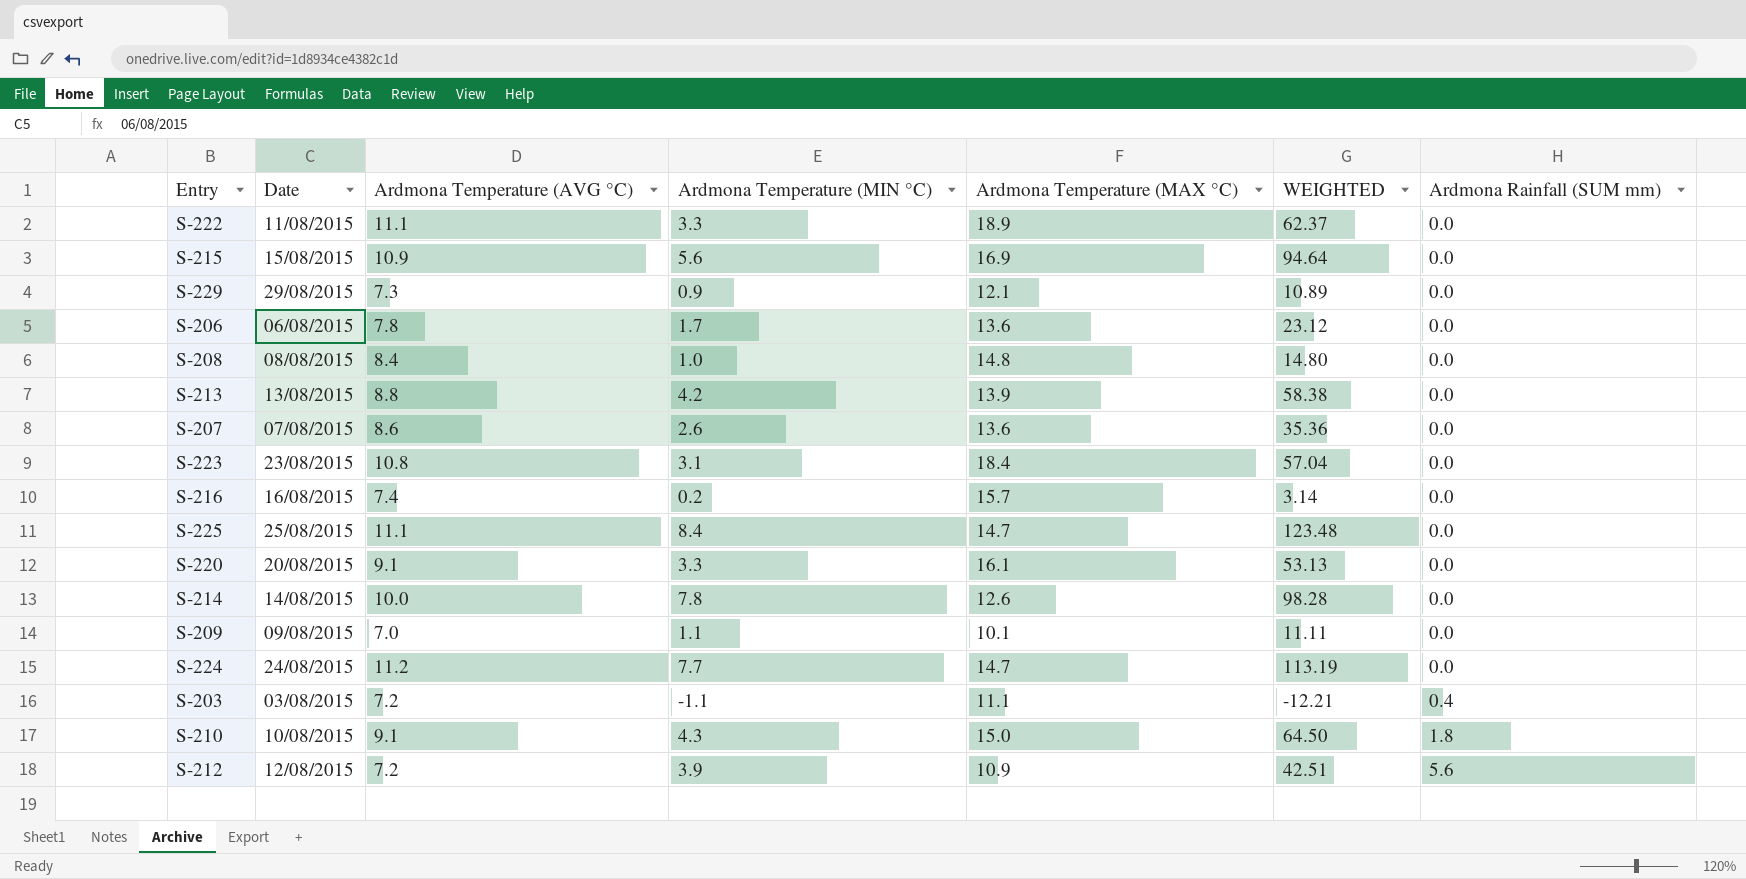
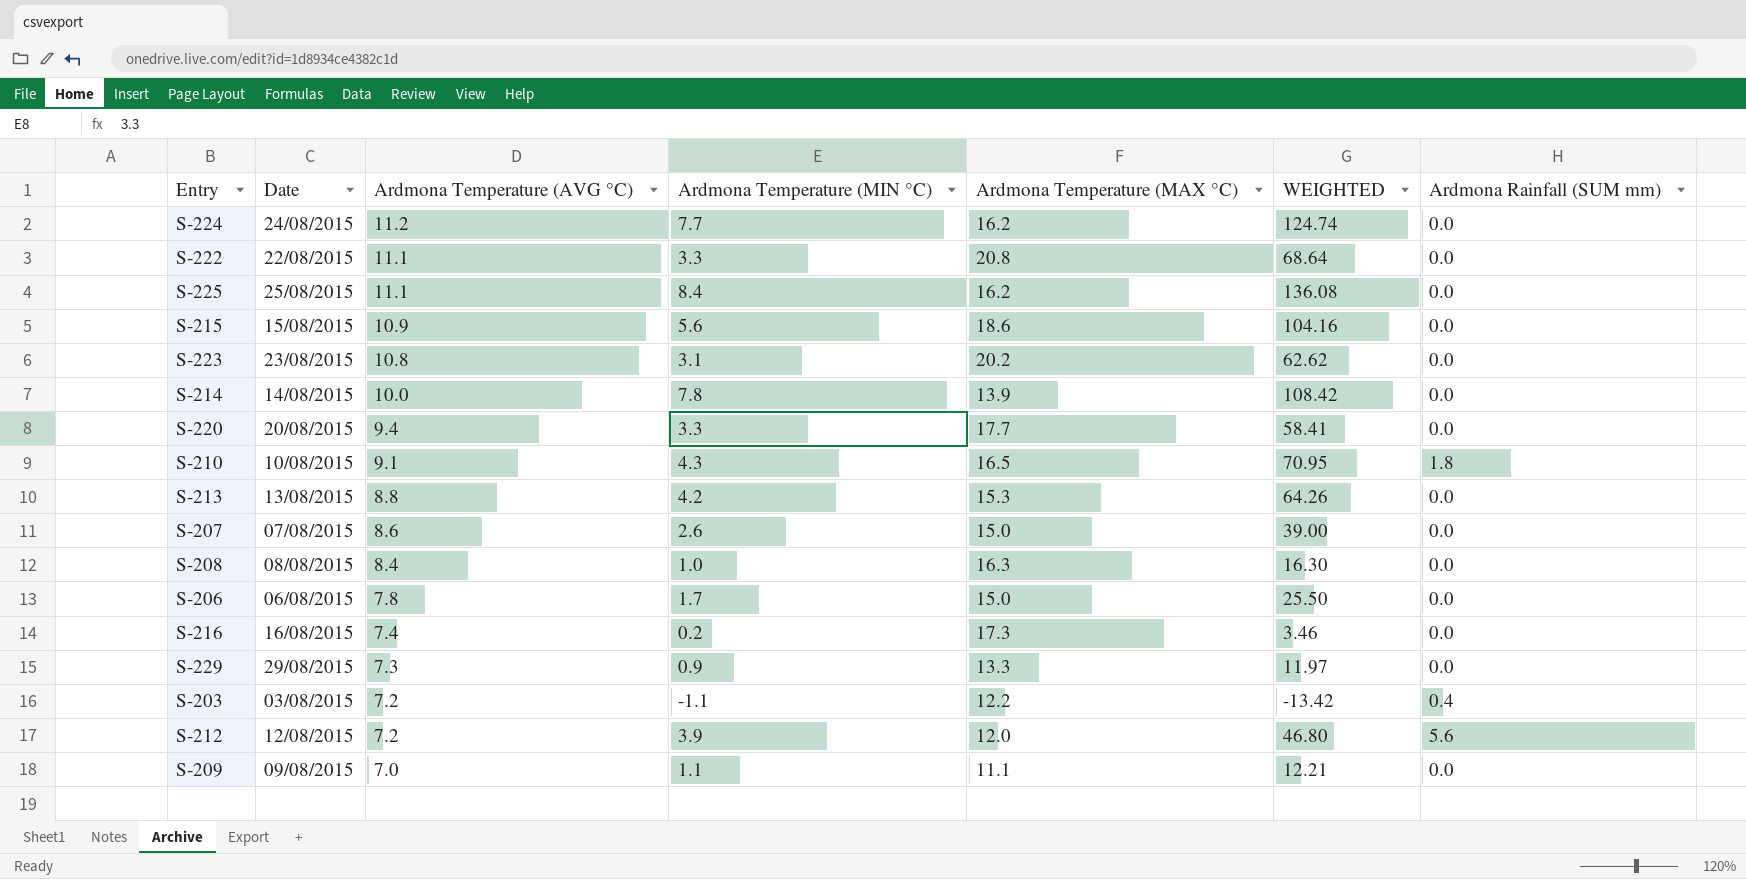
row order: Ardmona Rainfall (SUM mm) ascending -> Ardmona Temperature (AVG °C) descending
S-224 | Ardmona Temperature (MAX °C): 14.7 -> 16.2
S-224 | WEIGHTED: 113.19 -> 124.74
S-222 | Date: 11/08/2015 -> 22/08/2015
S-222 | Ardmona Temperature (MAX °C): 18.9 -> 20.8
S-222 | WEIGHTED: 62.37 -> 68.64
S-225 | Ardmona Temperature (MAX °C): 14.7 -> 16.2
S-225 | WEIGHTED: 123.48 -> 136.08
S-215 | Ardmona Temperature (MAX °C): 16.9 -> 18.6
S-215 | WEIGHTED: 94.64 -> 104.16
S-223 | Ardmona Temperature (MAX °C): 18.4 -> 20.2
S-223 | WEIGHTED: 57.04 -> 62.62
S-214 | Ardmona Temperature (MAX °C): 12.6 -> 13.9
S-214 | WEIGHTED: 98.28 -> 108.42
S-220 | Ardmona Temperature (AVG °C): 9.1 -> 9.4
S-220 | Ardmona Temperature (MAX °C): 16.1 -> 17.7
S-220 | WEIGHTED: 53.13 -> 58.41
S-210 | Ardmona Temperature (MAX °C): 15.0 -> 16.5
S-210 | WEIGHTED: 64.50 -> 70.95
S-213 | Ardmona Temperature (MAX °C): 13.9 -> 15.3
S-213 | WEIGHTED: 58.38 -> 64.26
S-207 | Ardmona Temperature (MAX °C): 13.6 -> 15.0
S-207 | WEIGHTED: 35.36 -> 39.00
S-208 | Ardmona Temperature (MAX °C): 14.8 -> 16.3
S-208 | WEIGHTED: 14.80 -> 16.30
S-206 | Ardmona Temperature (MAX °C): 13.6 -> 15.0
S-206 | WEIGHTED: 23.12 -> 25.50
S-216 | Ardmona Temperature (MAX °C): 15.7 -> 17.3
S-216 | WEIGHTED: 3.14 -> 3.46
S-229 | Ardmona Temperature (MAX °C): 12.1 -> 13.3
S-229 | WEIGHTED: 10.89 -> 11.97
S-203 | Ardmona Temperature (MAX °C): 11.1 -> 12.2
S-203 | WEIGHTED: -12.21 -> -13.42
S-212 | Ardmona Temperature (MAX °C): 10.9 -> 12.0
S-212 | WEIGHTED: 42.51 -> 46.80
S-209 | Ardmona Temperature (MAX °C): 10.1 -> 11.1
S-209 | WEIGHTED: 11.11 -> 12.21

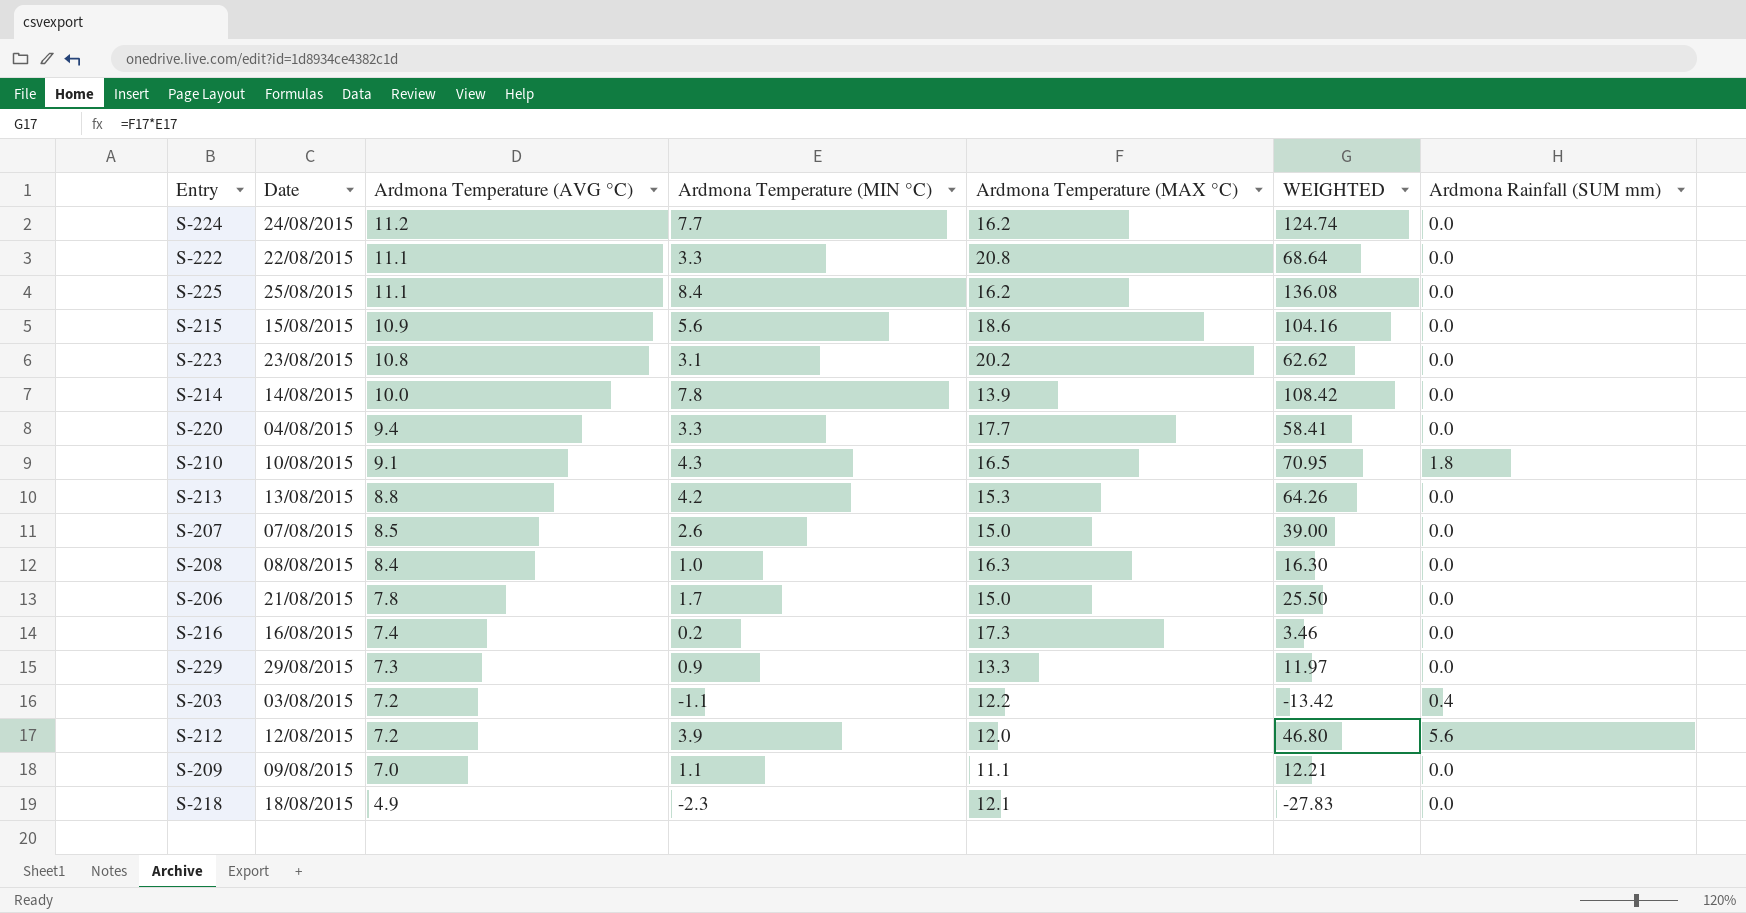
S-220 | Date: 20/08/2015 -> 04/08/2015
S-207 | Ardmona Temperature (AVG °C): 8.6 -> 8.5
S-206 | Date: 06/08/2015 -> 21/08/2015
row S-218: none -> 18/08/2015 | 4.9 | -2.3 | 12.1 | -27.83 | 0.0

